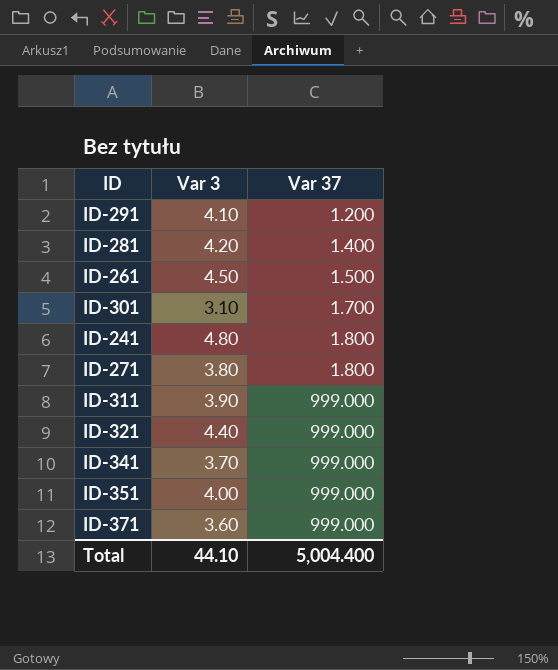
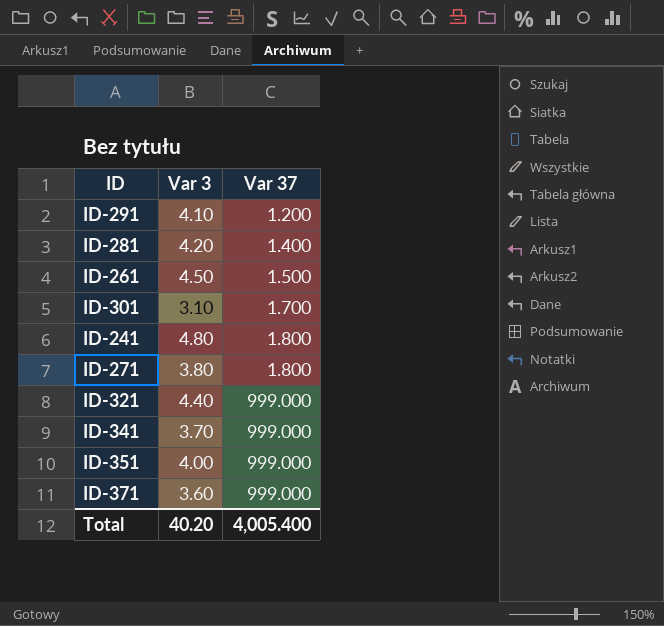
row ID-311: 3.90 | 999.000 -> none
Total | Var 3: 44.10 -> 40.20
Total | Var 37: 5,004.400 -> 4,005.400

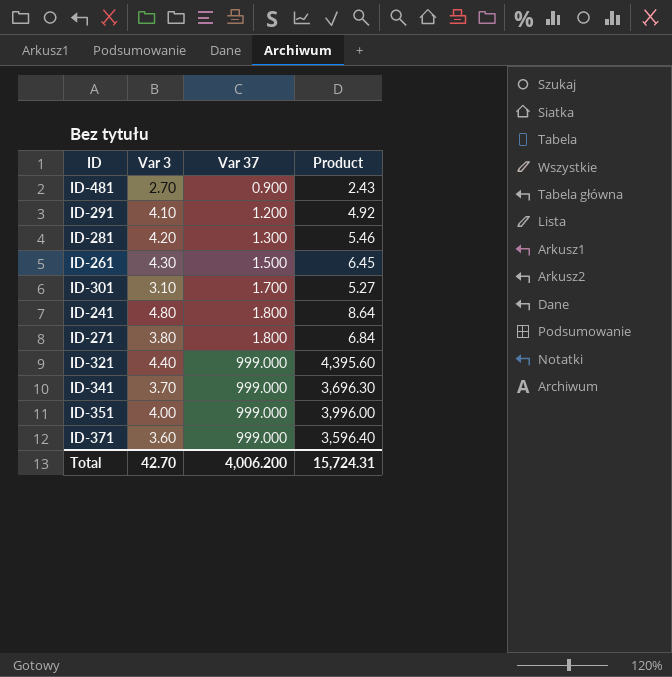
column Product | formula: none -> [Var 3] * [Var 37]
row ID-481: none -> 2.70 | 0.900 | 2.43
ID-281 | Var 37: 1.400 -> 1.300
ID-261 | Var 3: 4.50 -> 4.30
Total | Var 3: 40.20 -> 42.70
Total | Var 37: 4,005.400 -> 4,006.200

